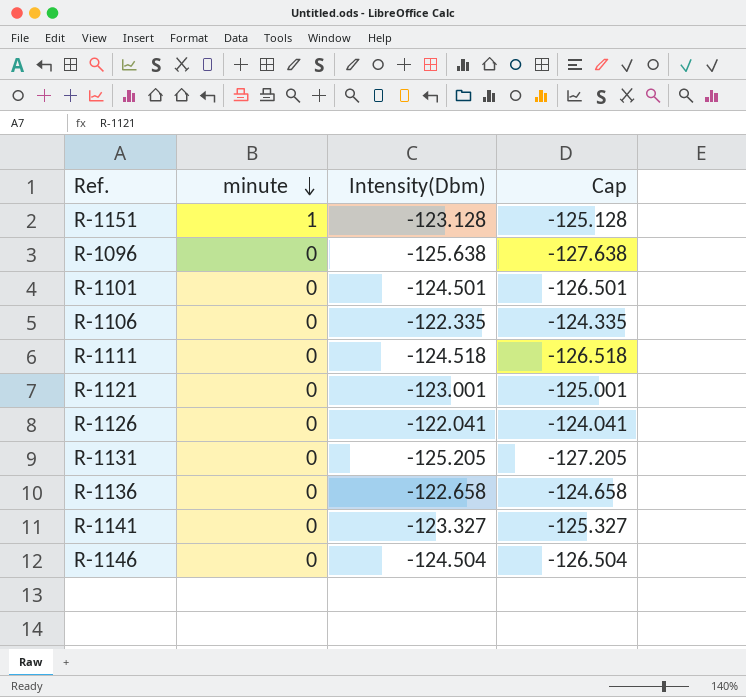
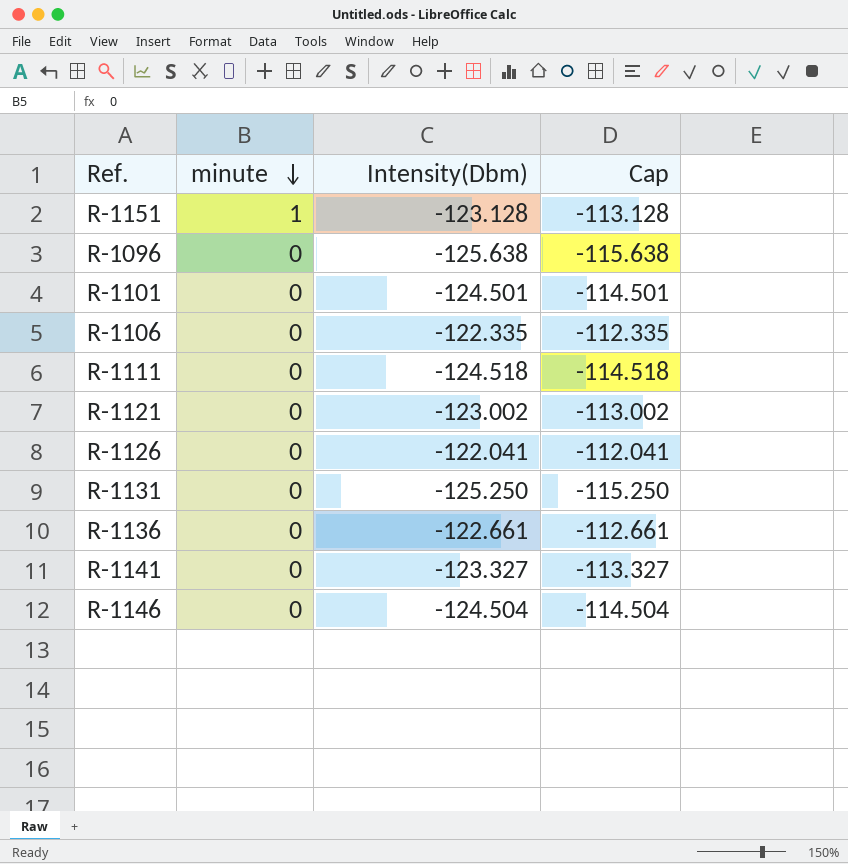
column Cap | formula: [Intensity(Dbm)] - 2 -> [Intensity(Dbm)] + 10
R-1121 | Intensity(Dbm): -123.001 -> -123.002
R-1131 | Intensity(Dbm): -125.205 -> -125.250
R-1136 | Intensity(Dbm): -122.658 -> -122.661

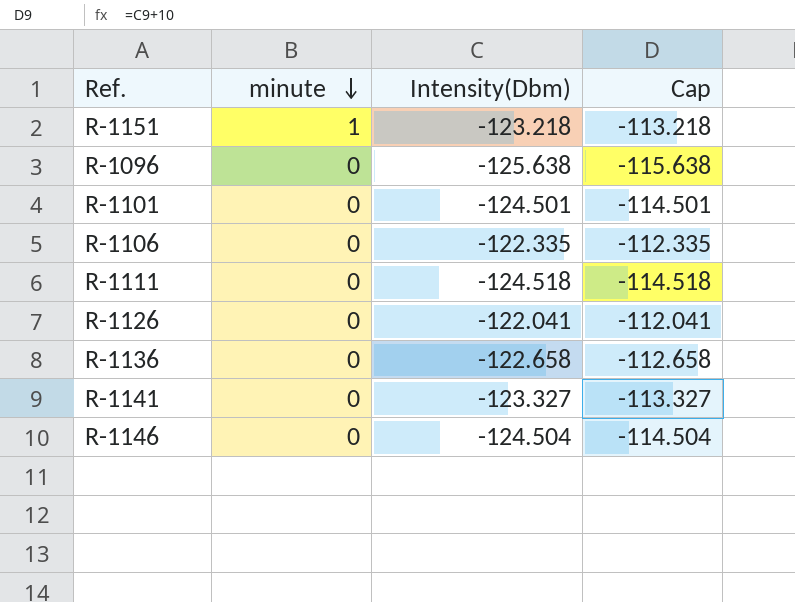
row R-1121: 0 | -123.002 | -113.002 -> none
row R-1131: 0 | -125.250 | -115.250 -> none
R-1151 | Intensity(Dbm): -123.128 -> -123.218
R-1151 | Cap: -113.128 -> -113.218
R-1136 | Intensity(Dbm): -122.661 -> -122.658
R-1136 | Cap: -112.661 -> -112.658

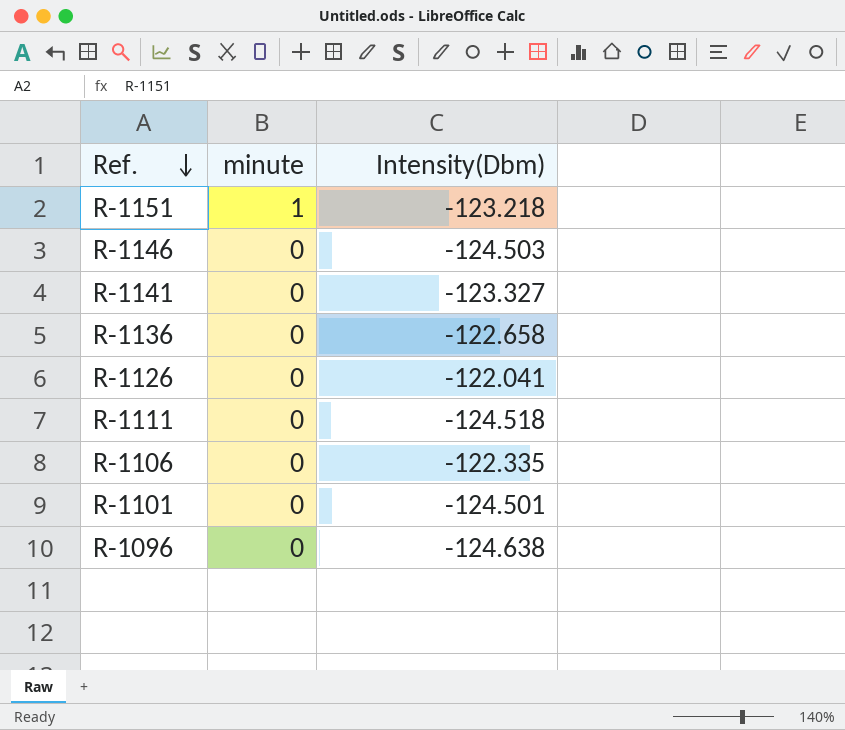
row order: minute descending -> Ref. descending
column Cap | formula: [Intensity(Dbm)] + 10 -> none
R-1146 | Intensity(Dbm): -124.504 -> -124.503
R-1096 | Intensity(Dbm): -125.638 -> -124.638

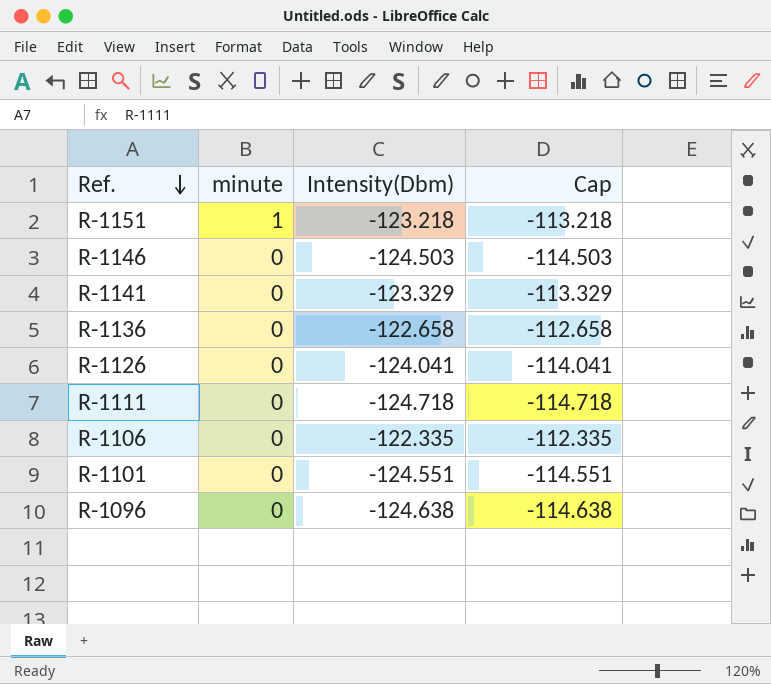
column Cap | formula: none -> [Intensity(Dbm)] + 10
R-1141 | Intensity(Dbm): -123.327 -> -123.329
R-1126 | Intensity(Dbm): -122.041 -> -124.041
R-1111 | Intensity(Dbm): -124.518 -> -124.718
R-1101 | Intensity(Dbm): -124.501 -> -124.551

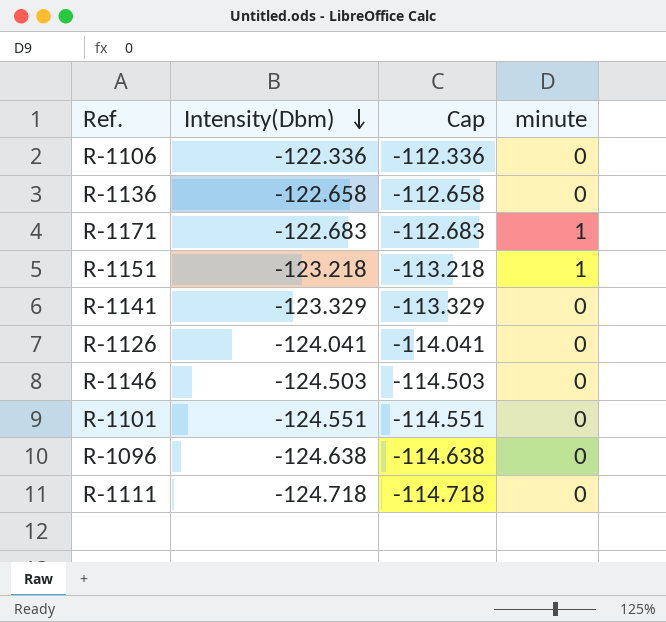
row order: Ref. descending -> Intensity(Dbm) descending
column minute | position: 2 -> 4
R-1106 | Intensity(Dbm): -122.335 -> -122.336
R-1106 | Cap: -112.335 -> -112.336
row R-1171: none -> -122.683 | -112.683 | 1

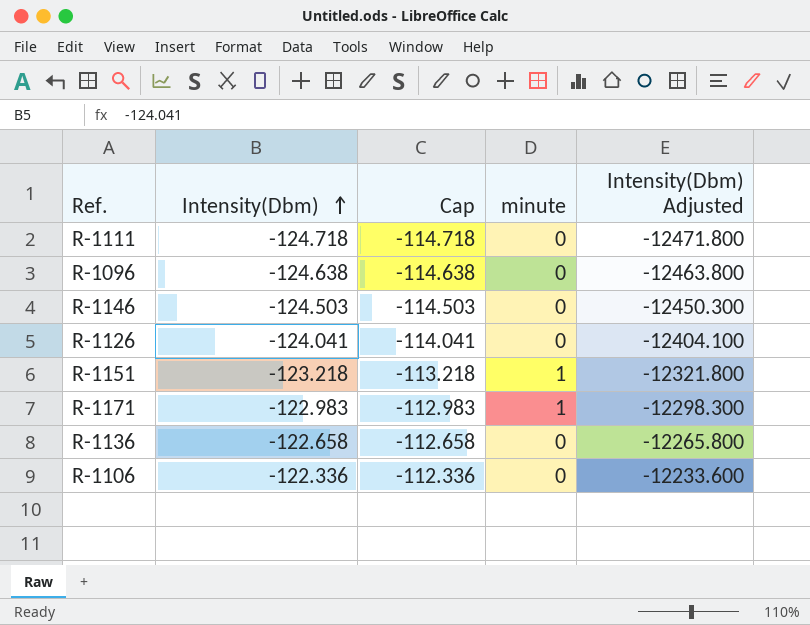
row order: Intensity(Dbm) descending -> Intensity(Dbm) ascending
column Intensity(Dbm) Adjusted | formula: none -> [Intensity(Dbm)] * 100
row R-1141: -123.329 | -113.329 | 0 -> none
row R-1101: -124.551 | -114.551 | 0 -> none
R-1171 | Intensity(Dbm): -122.683 -> -122.983
R-1171 | Cap: -112.683 -> -112.983

